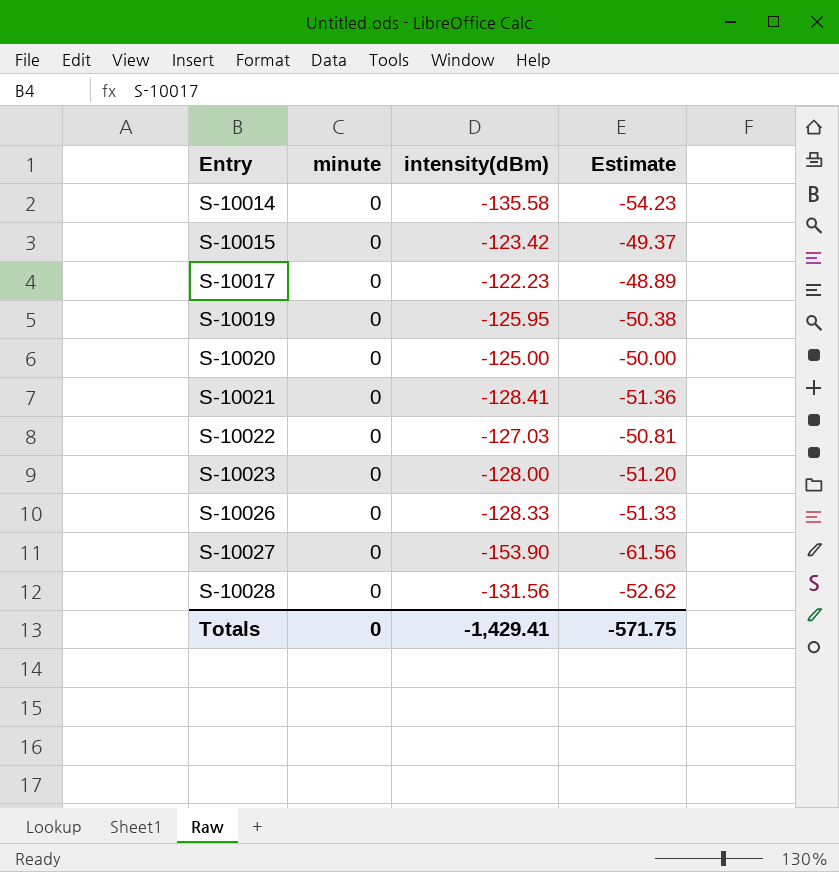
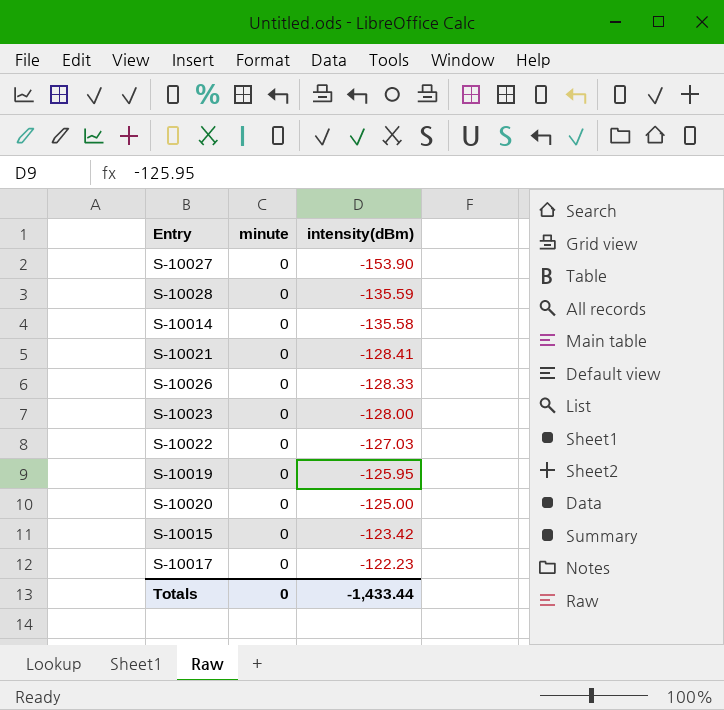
row order: Entry ascending -> intensity(dBm) ascending
column Estimate | formula: [intensity(dBm)] * 0.4 -> none
S-10028 | intensity(dBm): -131.56 -> -135.59
Totals | intensity(dBm): -1,429.41 -> -1,433.44

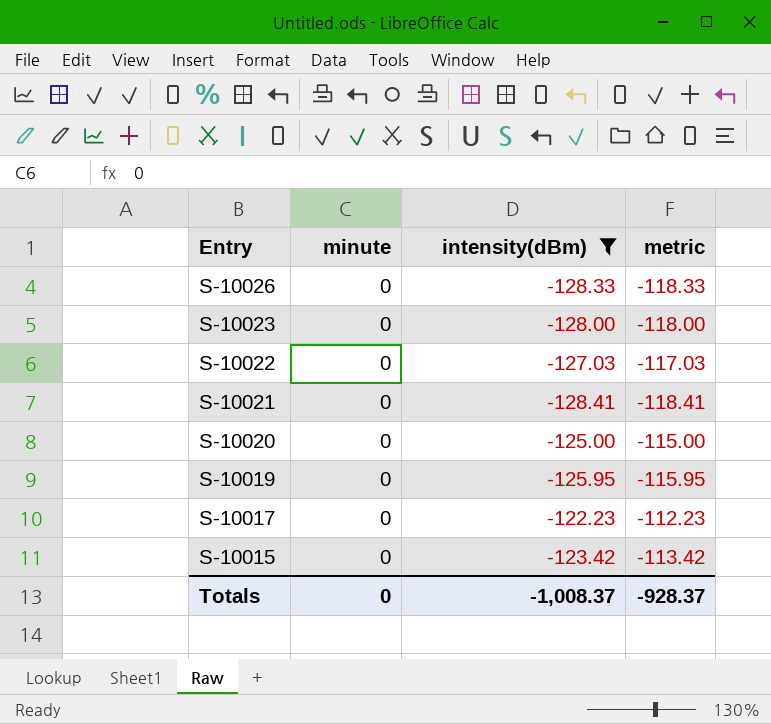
filter: none -> intensity(dBm) >= -128.41
row order: intensity(dBm) ascending -> Entry descending
column metric | formula: none -> [intensity(dBm)] + 10
Totals | intensity(dBm): -1,433.44 -> -1,008.37

